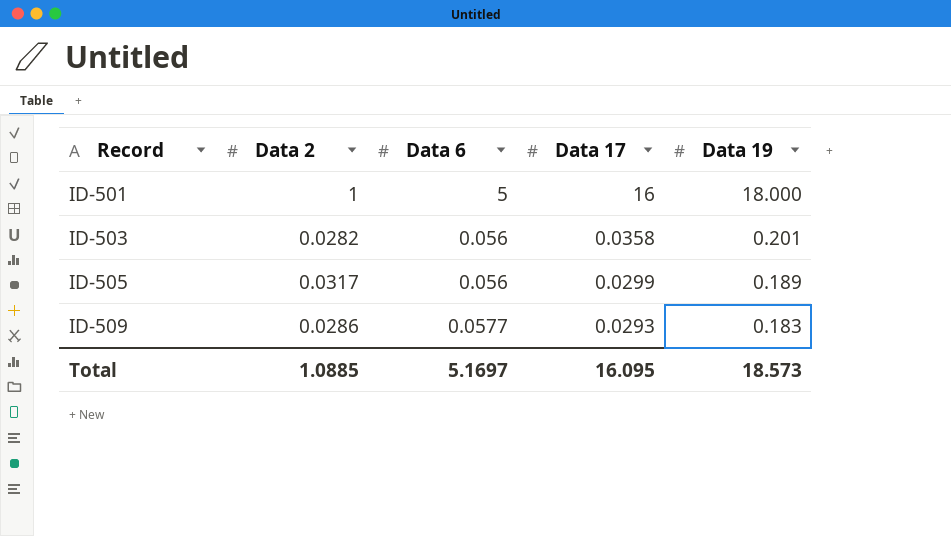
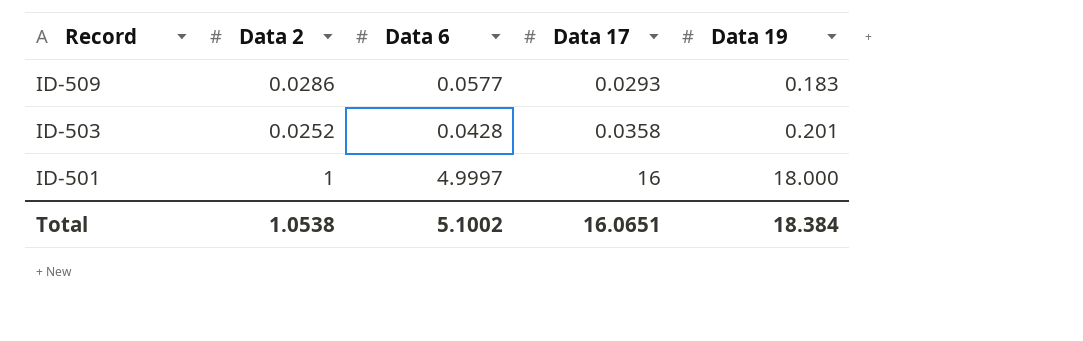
row order: Record ascending -> Record descending
row ID-505: 0.0317 | 0.056 | 0.0299 | 0.189 -> none
ID-503 | Data 2: 0.0282 -> 0.0252
ID-503 | Data 6: 0.056 -> 0.0428
ID-501 | Data 6: 5 -> 4.9997
Total | Data 2: 1.0885 -> 1.0538
Total | Data 6: 5.1697 -> 5.1002
Total | Data 17: 16.095 -> 16.0651
Total | Data 19: 18.573 -> 18.384

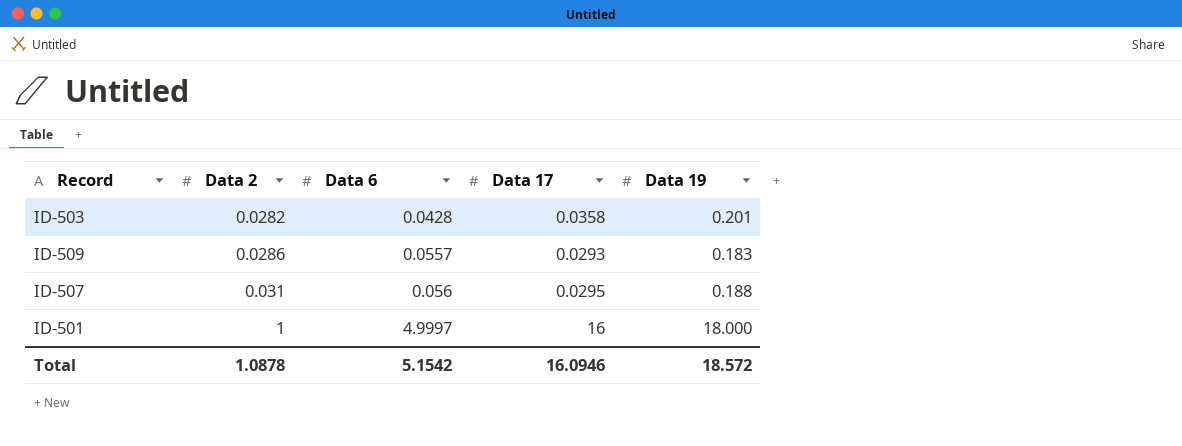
row order: Record descending -> Data 2 ascending
ID-503 | Data 2: 0.0252 -> 0.0282
ID-509 | Data 6: 0.0577 -> 0.0557
row ID-507: none -> 0.031 | 0.056 | 0.0295 | 0.188
Total | Data 2: 1.0538 -> 1.0878
Total | Data 6: 5.1002 -> 5.1542
Total | Data 17: 16.0651 -> 16.0946
Total | Data 19: 18.384 -> 18.572

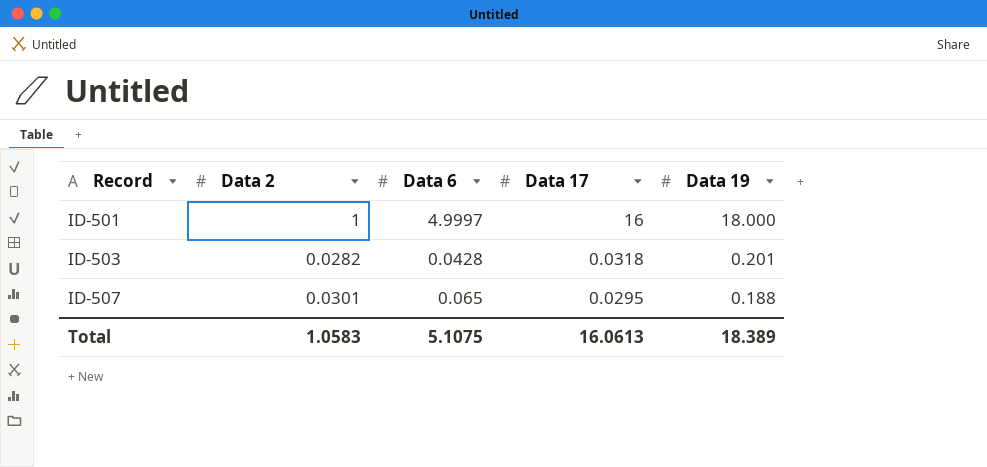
row order: Data 2 ascending -> Record ascending
row ID-509: 0.0286 | 0.0557 | 0.0293 | 0.183 -> none
ID-503 | Data 17: 0.0358 -> 0.0318
ID-507 | Data 2: 0.031 -> 0.0301
ID-507 | Data 6: 0.056 -> 0.065
Total | Data 2: 1.0878 -> 1.0583
Total | Data 6: 5.1542 -> 5.1075
Total | Data 17: 16.0946 -> 16.0613
Total | Data 19: 18.572 -> 18.389

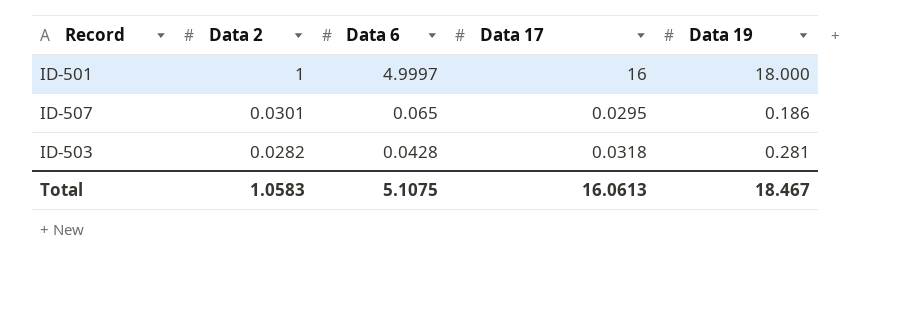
row order: Record ascending -> Data 2 descending
ID-507 | Data 19: 0.188 -> 0.186
ID-503 | Data 19: 0.201 -> 0.281
Total | Data 19: 18.389 -> 18.467

